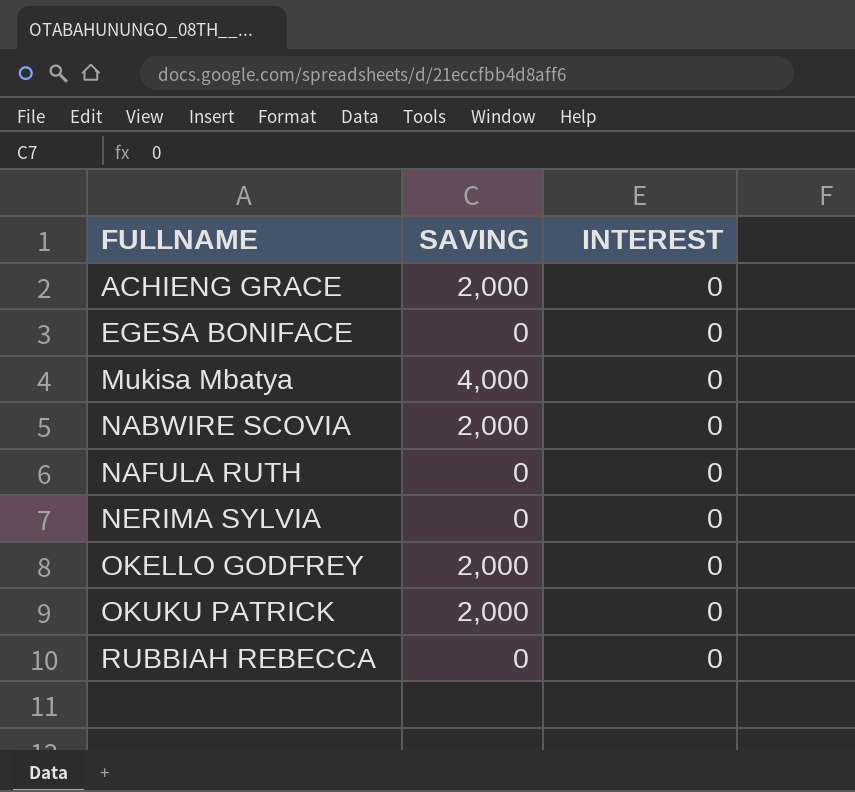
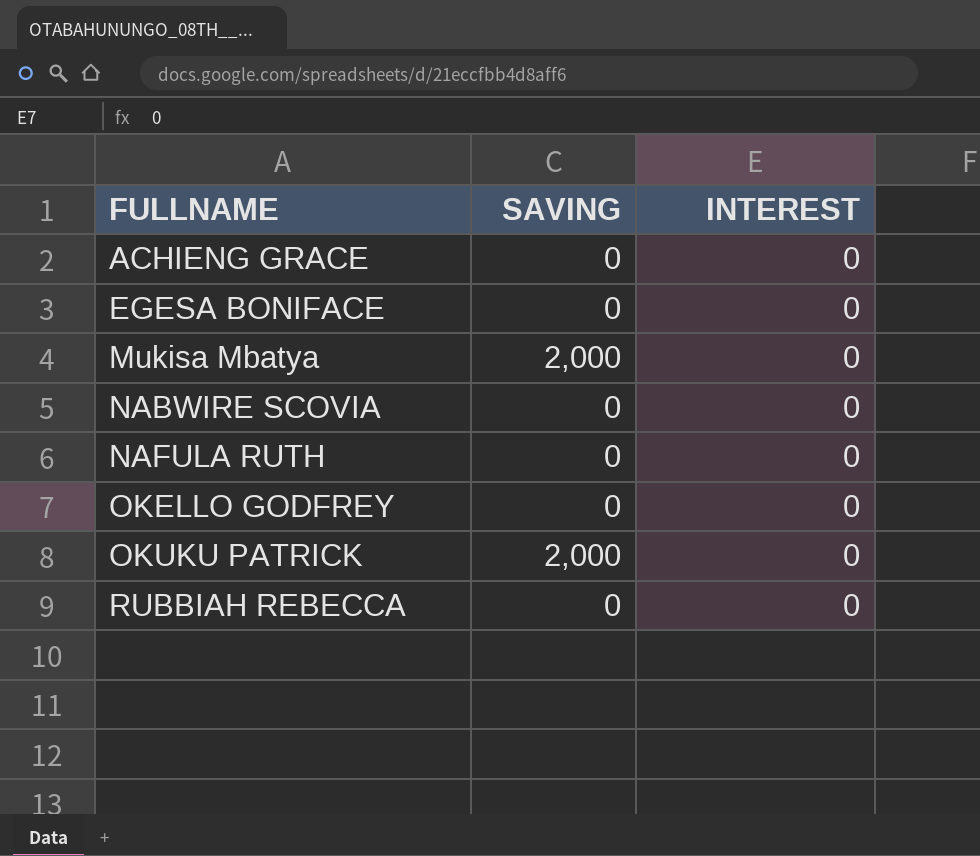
row NERIMA SYLVIA: 0 | 0 -> none
ACHIENG GRACE | SAVING: 2,000 -> 0
Mukisa Mbatya | SAVING: 4,000 -> 2,000
NABWIRE SCOVIA | SAVING: 2,000 -> 0
OKELLO GODFREY | SAVING: 2,000 -> 0

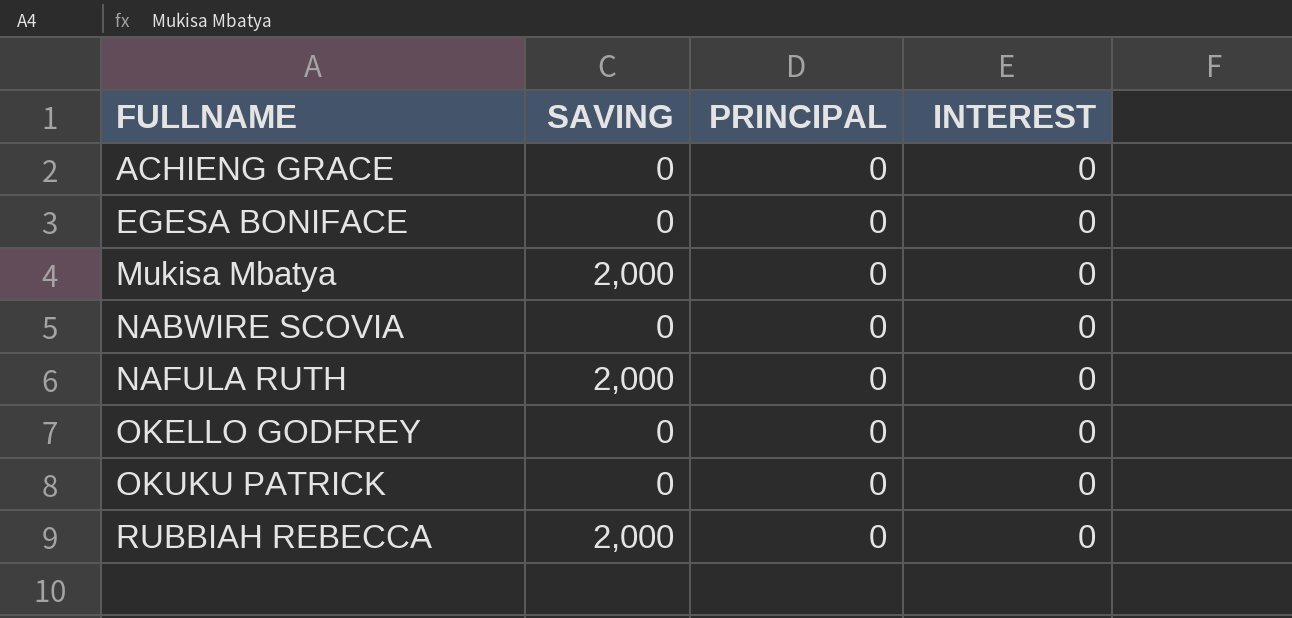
column PRINCIPAL | position: none -> 3
NAFULA RUTH | SAVING: 0 -> 2,000
OKUKU PATRICK | SAVING: 2,000 -> 0
RUBBIAH REBECCA | SAVING: 0 -> 2,000

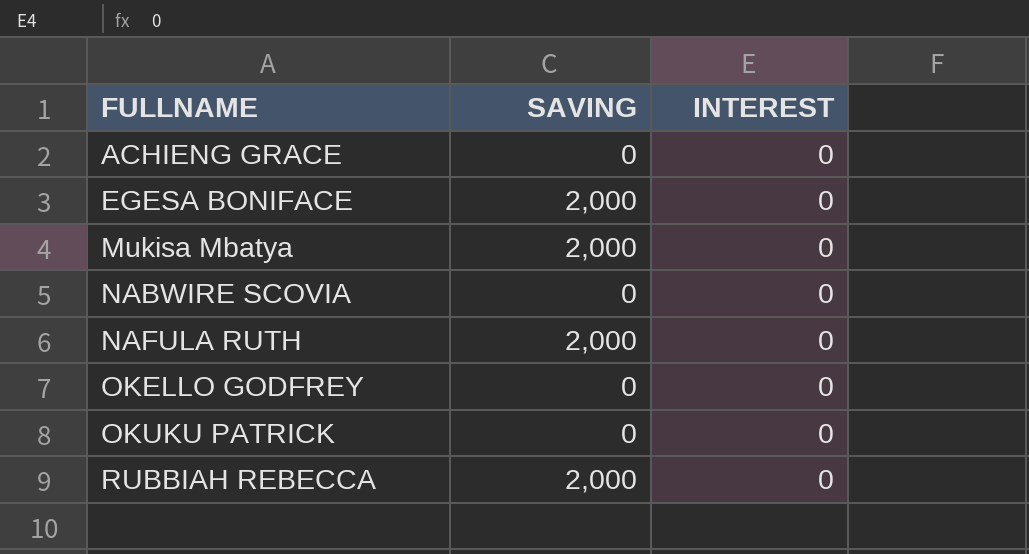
column PRINCIPAL | position: 3 -> none
EGESA BONIFACE | SAVING: 0 -> 2,000

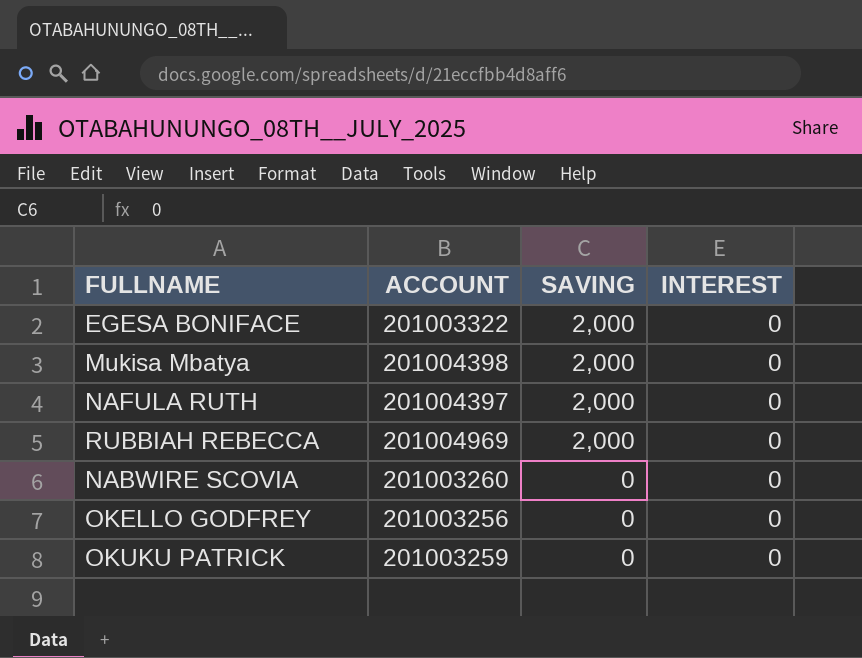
row order: FULLNAME ascending -> SAVING descending
column ACCOUNT | position: none -> 2
row ACHIENG GRACE: 0 | 0 -> none

